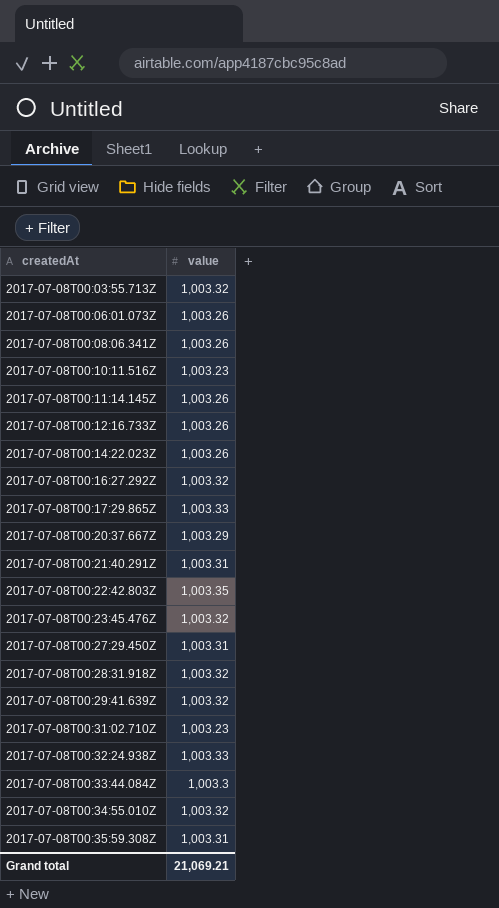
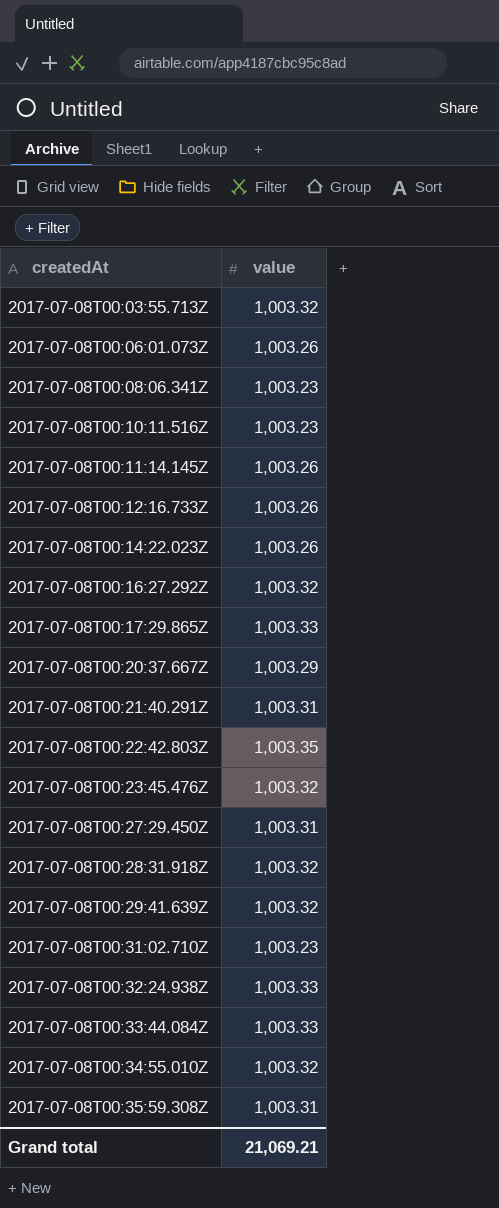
2017-07-08T00:08:06.341Z | value: 1,003.26 -> 1,003.23
2017-07-08T00:33:44.084Z | value: 1,003.3 -> 1,003.33

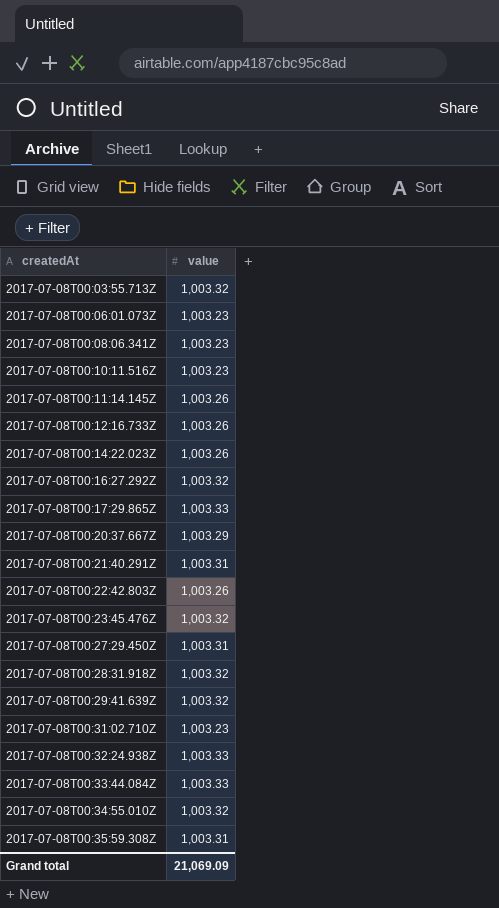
2017-07-08T00:06:01.073Z | value: 1,003.26 -> 1,003.23
2017-07-08T00:22:42.803Z | value: 1,003.35 -> 1,003.26
Grand total | value: 21,069.21 -> 21,069.09

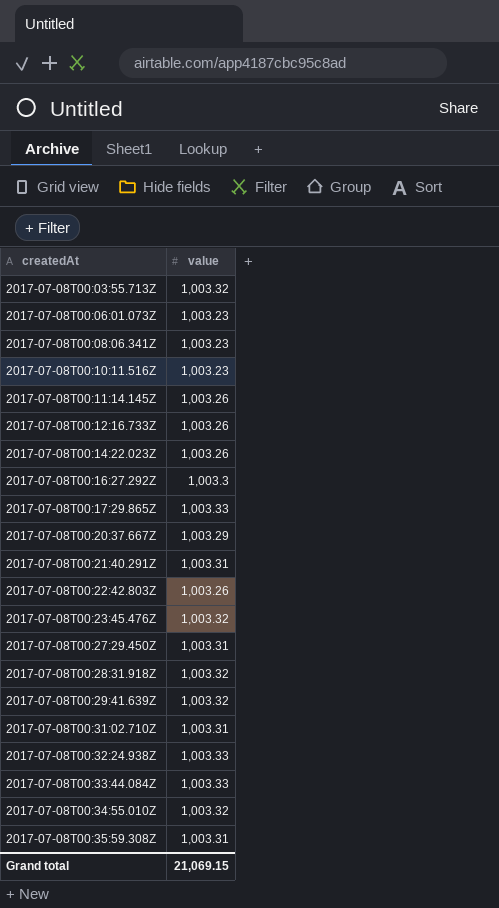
2017-07-08T00:16:27.292Z | value: 1,003.32 -> 1,003.3
2017-07-08T00:31:02.710Z | value: 1,003.23 -> 1,003.31
Grand total | value: 21,069.09 -> 21,069.15

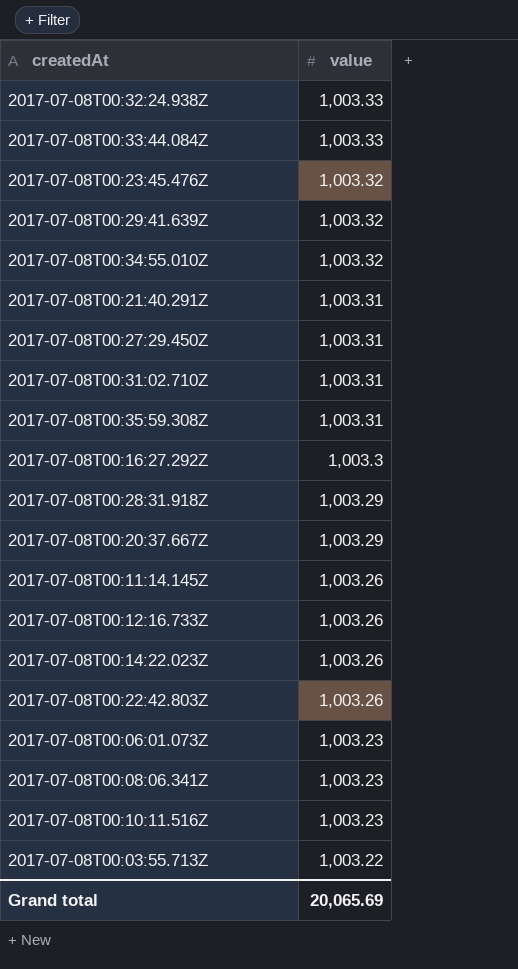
row order: createdAt ascending -> value descending
row 2017-07-08T00:17:29.865Z: 1,003.33 -> none
2017-07-08T00:28:31.918Z | value: 1,003.32 -> 1,003.29
2017-07-08T00:03:55.713Z | value: 1,003.32 -> 1,003.22
Grand total | value: 21,069.15 -> 20,065.69

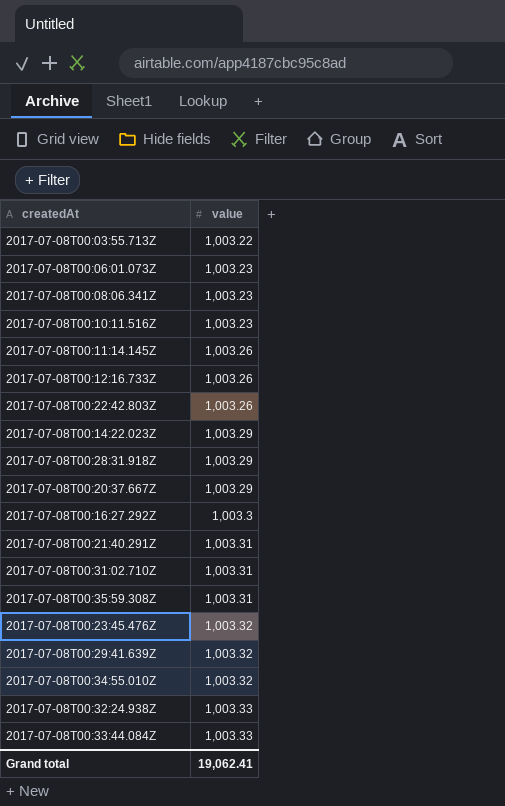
row order: value descending -> value ascending
row 2017-07-08T00:27:29.450Z: 1,003.31 -> none
2017-07-08T00:14:22.023Z | value: 1,003.26 -> 1,003.29
Grand total | value: 20,065.69 -> 19,062.41

